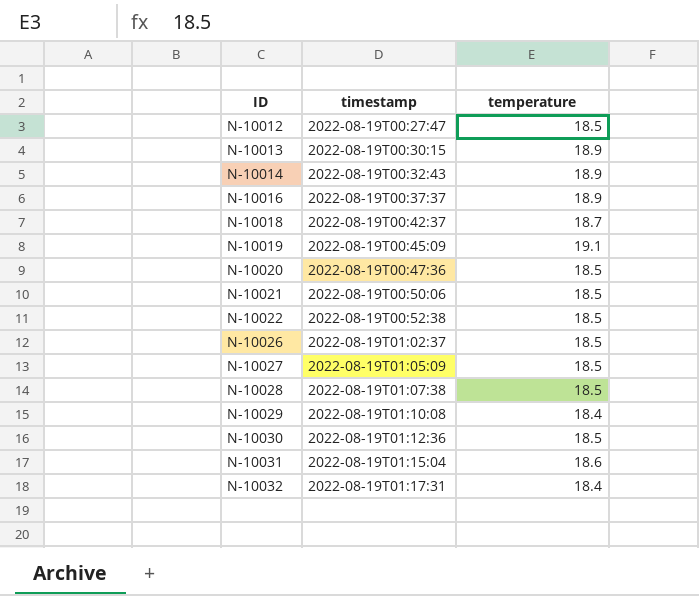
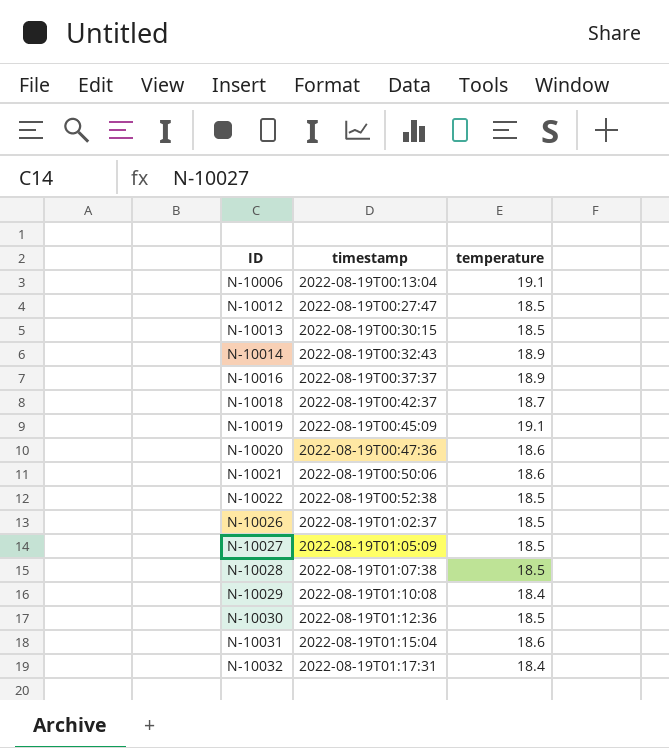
row N-10006: none -> 2022-08-19T00:13:04 | 19.1
N-10013 | temperature: 18.9 -> 18.5
N-10020 | temperature: 18.5 -> 18.6
N-10021 | temperature: 18.5 -> 18.6

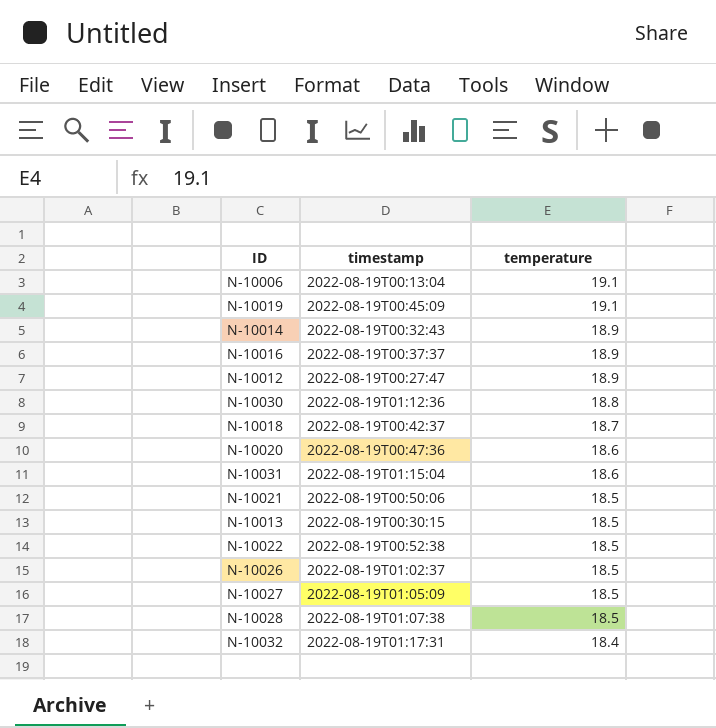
row order: ID ascending -> temperature descending
row N-10029: 2022-08-19T01:10:08 | 18.4 -> none
N-10012 | temperature: 18.5 -> 18.9
N-10030 | temperature: 18.5 -> 18.8
N-10021 | temperature: 18.6 -> 18.5

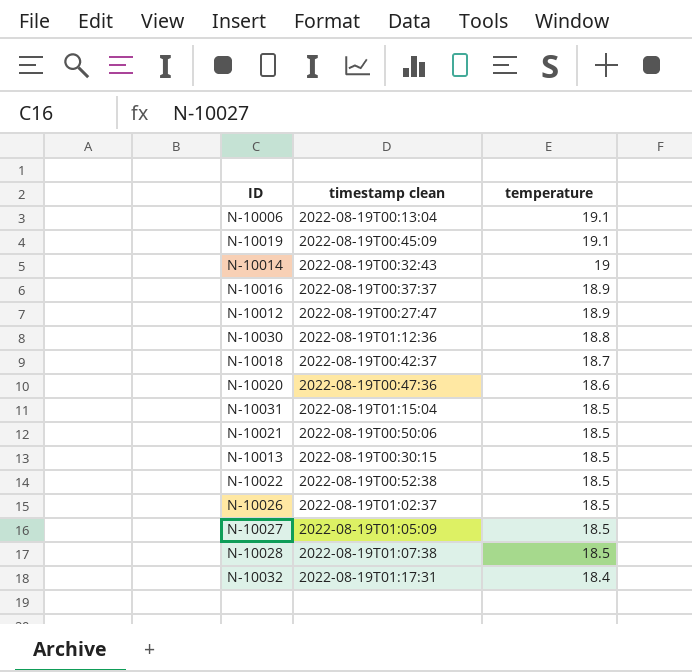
column name: timestamp -> timestamp clean
N-10014 | temperature: 18.9 -> 19
N-10031 | temperature: 18.6 -> 18.5

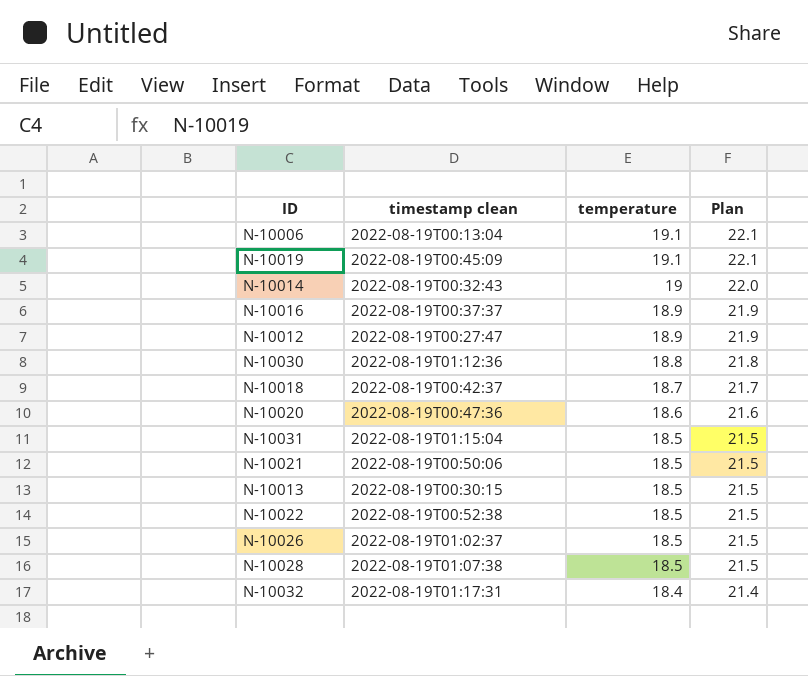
column Plan | formula: none -> [temperature] + 3
row N-10027: 2022-08-19T01:05:09 | 18.5 -> none

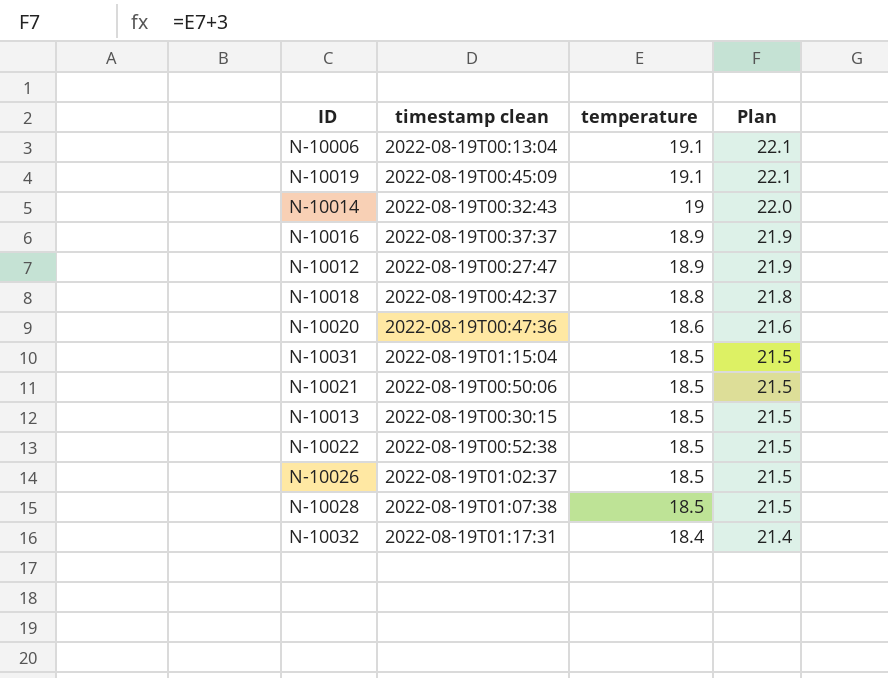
row N-10030: 2022-08-19T01:12:36 | 18.8 | 21.8 -> none
N-10018 | temperature: 18.7 -> 18.8
N-10018 | Plan: 21.7 -> 21.8

